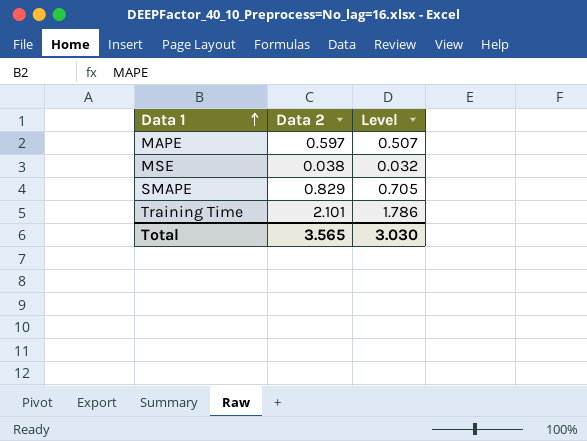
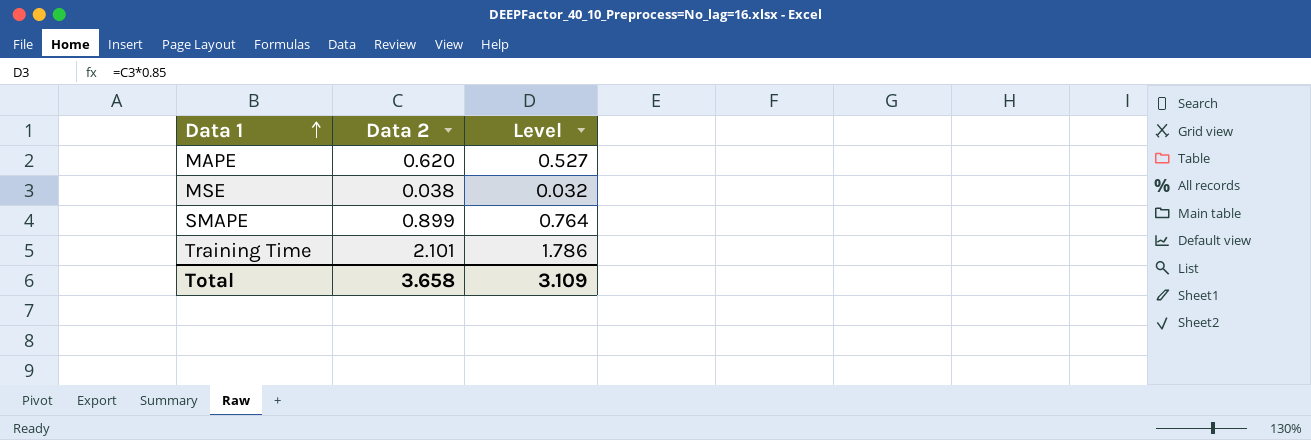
MAPE | Data 2: 0.597 -> 0.620
MAPE | Level: 0.507 -> 0.527
SMAPE | Data 2: 0.829 -> 0.899
SMAPE | Level: 0.705 -> 0.764
Total | Data 2: 3.565 -> 3.658
Total | Level: 3.030 -> 3.109

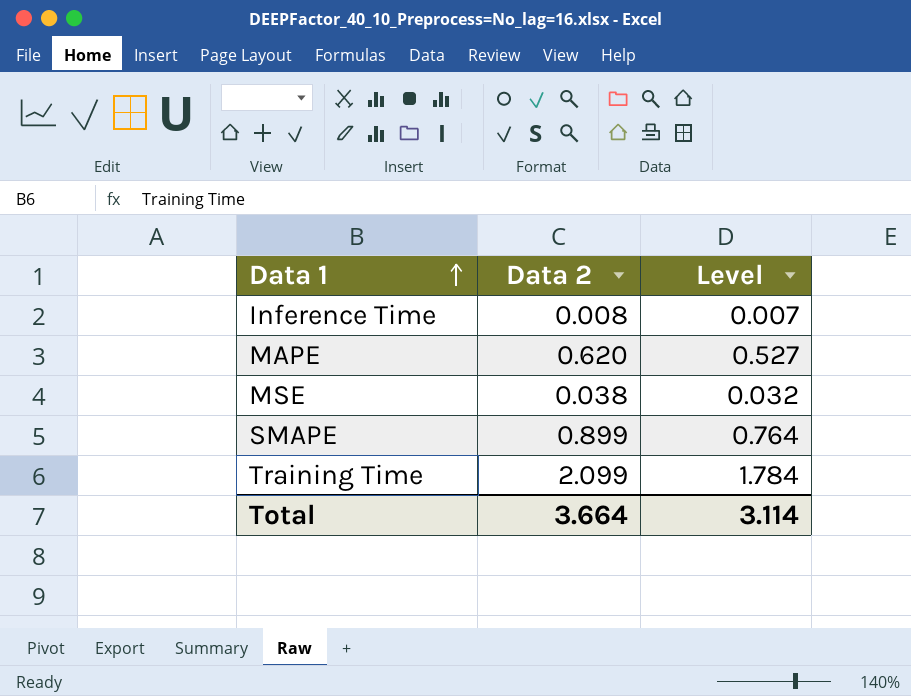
row Inference Time: none -> 0.008 | 0.007
Training Time | Data 2: 2.101 -> 2.099
Training Time | Level: 1.786 -> 1.784
Total | Data 2: 3.658 -> 3.664
Total | Level: 3.109 -> 3.114

